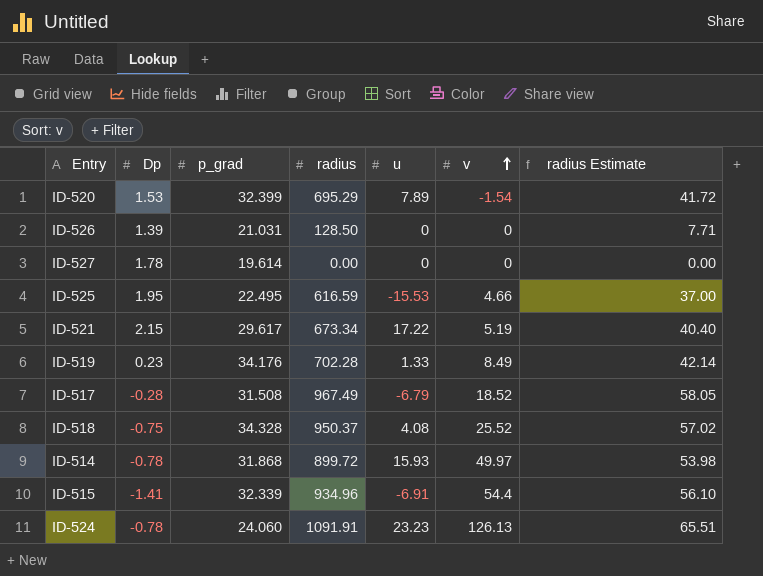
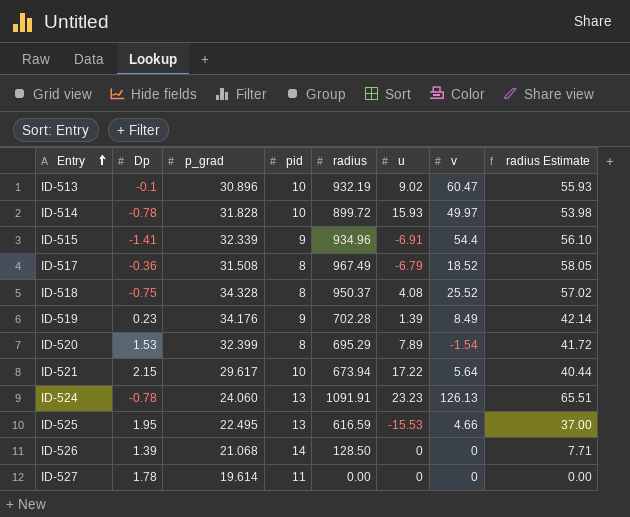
row order: v ascending -> Entry ascending
column pid | position: none -> 4
row ID-513: none -> -0.1 | 30.896 | 10 | 932.19 | 9.02 | 60.47 | 55.93
ID-514 | p_grad: 31.868 -> 31.828
ID-517 | Dp: -0.28 -> -0.36
ID-519 | u: 1.33 -> 1.39
ID-521 | radius: 673.34 -> 673.94
ID-521 | v: 5.19 -> 5.64
ID-521 | radius Estimate: 40.40 -> 40.44
ID-526 | p_grad: 21.031 -> 21.068

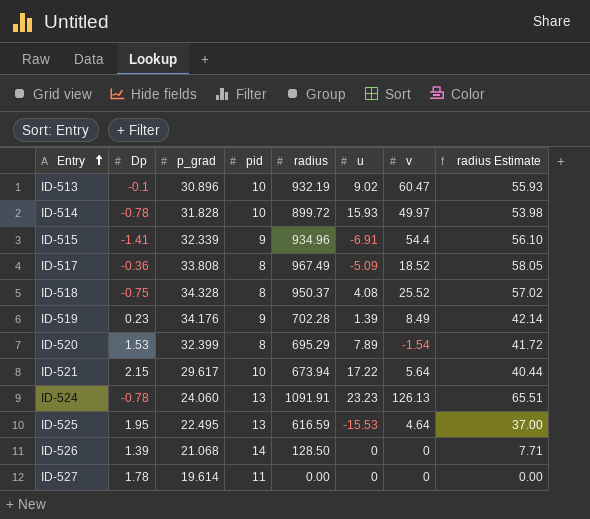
ID-517 | p_grad: 31.508 -> 33.808
ID-517 | u: -6.79 -> -5.09
ID-525 | v: 4.66 -> 4.64

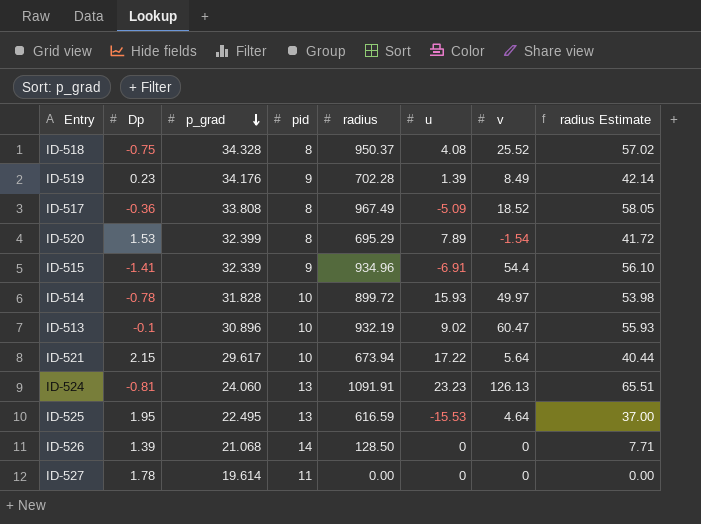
row order: Entry ascending -> p_grad descending
ID-524 | Dp: -0.78 -> -0.81

